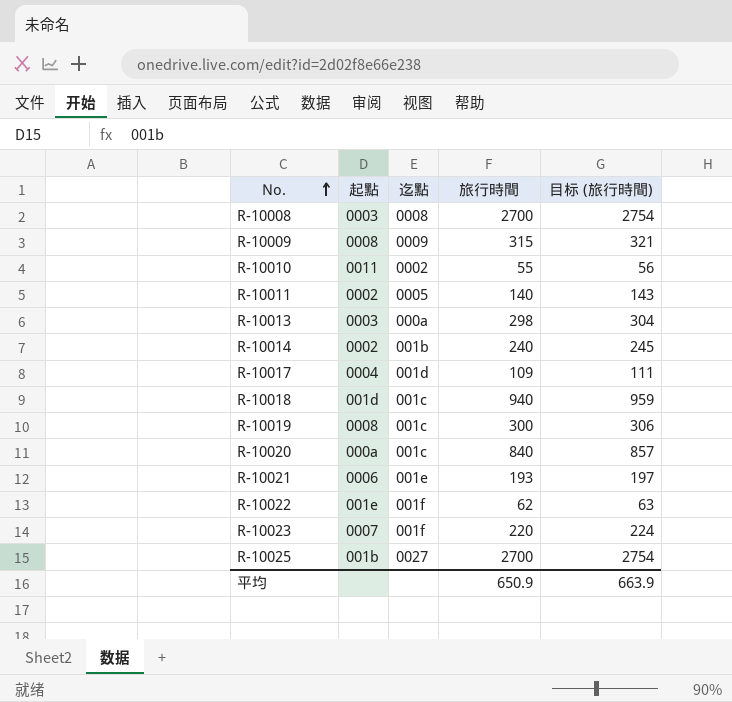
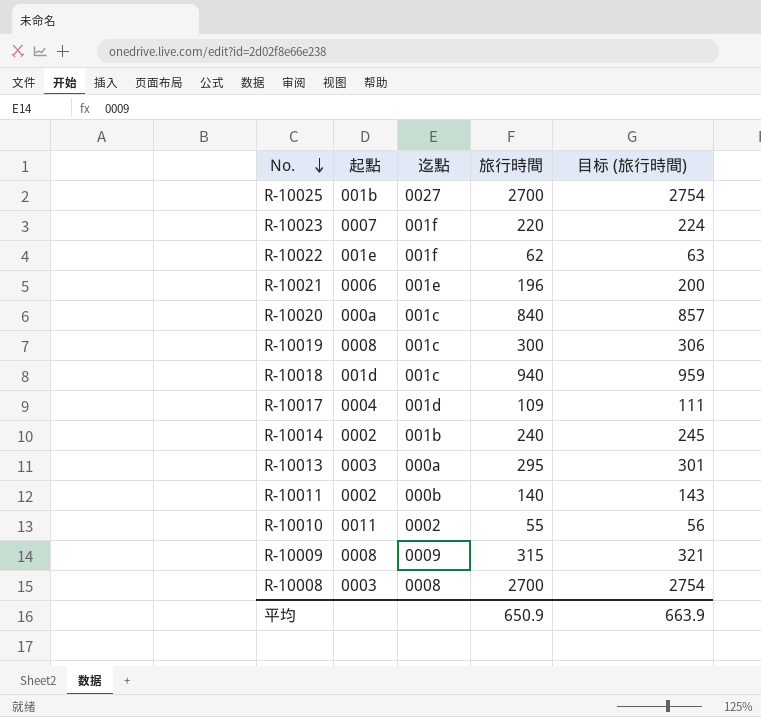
row order: No. ascending -> No. descending
R-10021 | 旅行時間: 193 -> 196
R-10021 | 目标 (旅行時間): 197 -> 200
R-10013 | 旅行時間: 298 -> 295
R-10013 | 目标 (旅行時間): 304 -> 301
R-10011 | 迄點: 0005 -> 000b

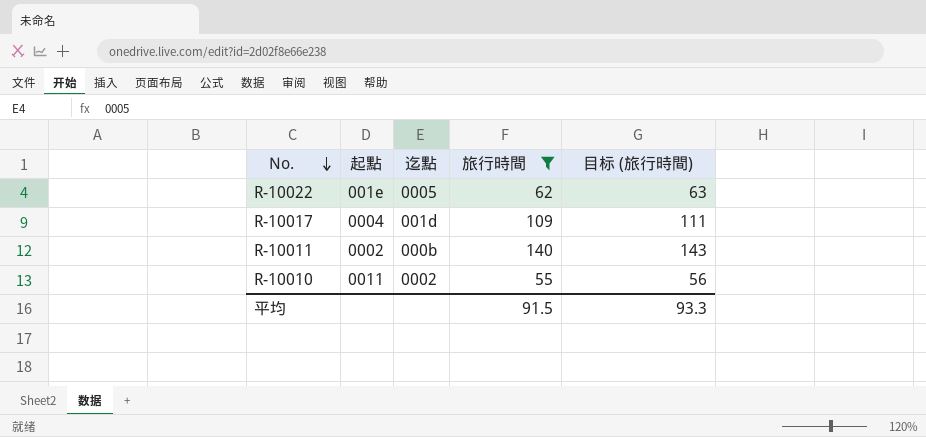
filter: none -> 旅行時間 <= 140
R-10022 | 迄點: 001f -> 0005
平均 | 旅行時間: 650.9 -> 91.5
平均 | 目标 (旅行時間): 663.9 -> 93.3

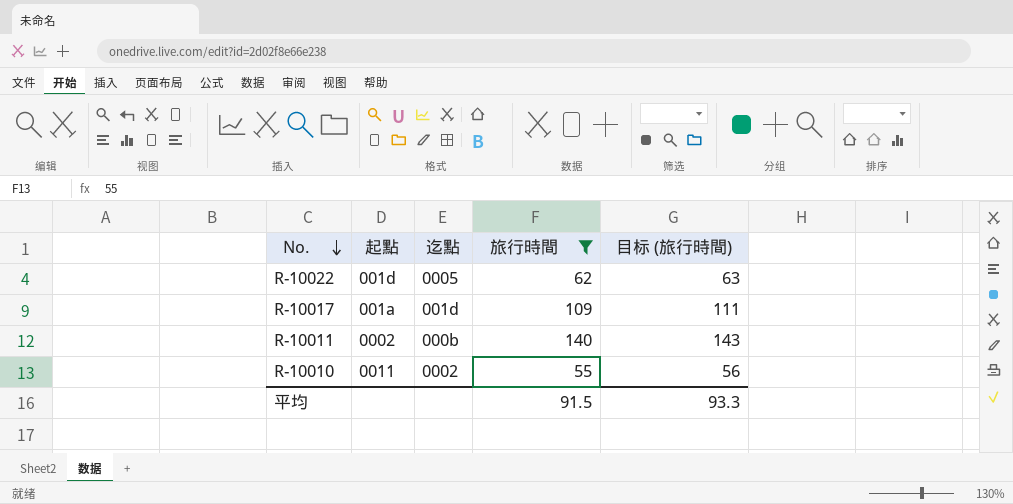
R-10022 | 起點: 001e -> 001d
R-10017 | 起點: 0004 -> 001a

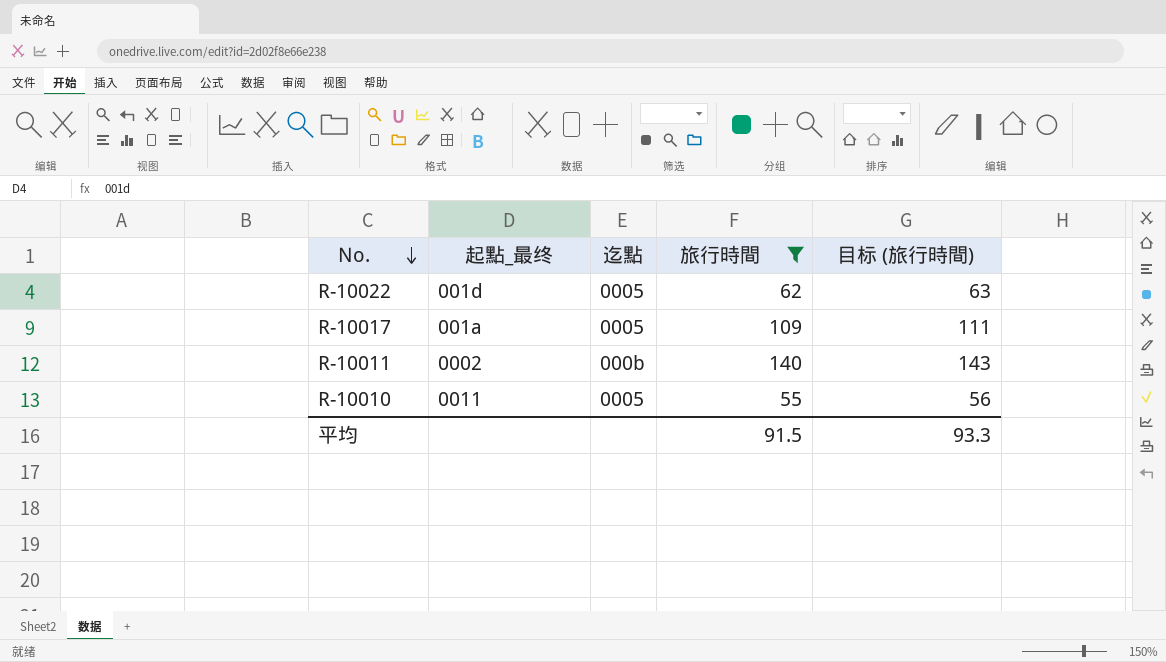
column name: 起點 -> 起點_最终
R-10017 | 迄點: 001d -> 0005
R-10010 | 迄點: 0002 -> 0005

